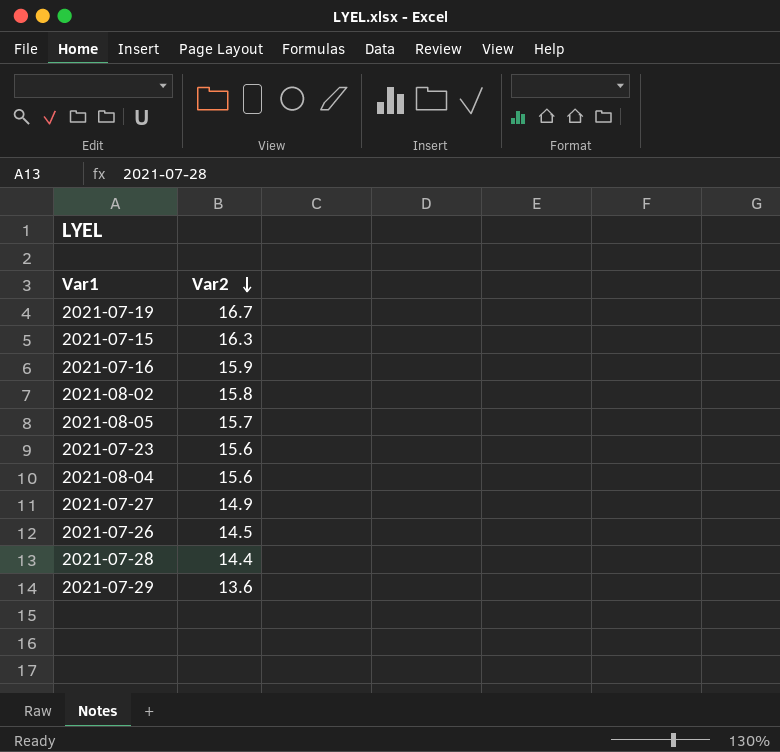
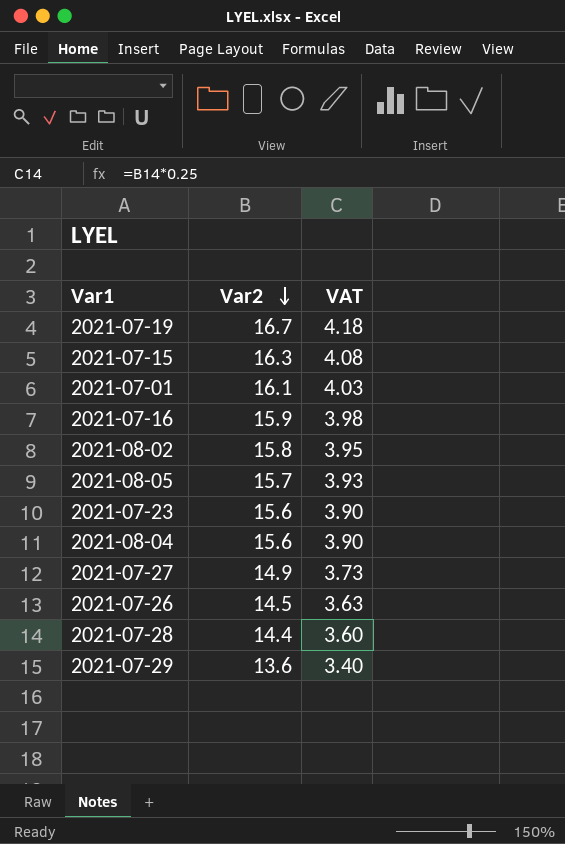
column VAT | formula: none -> [Var2] * 0.25
row 2021-07-01: none -> 16.1 | 4.03

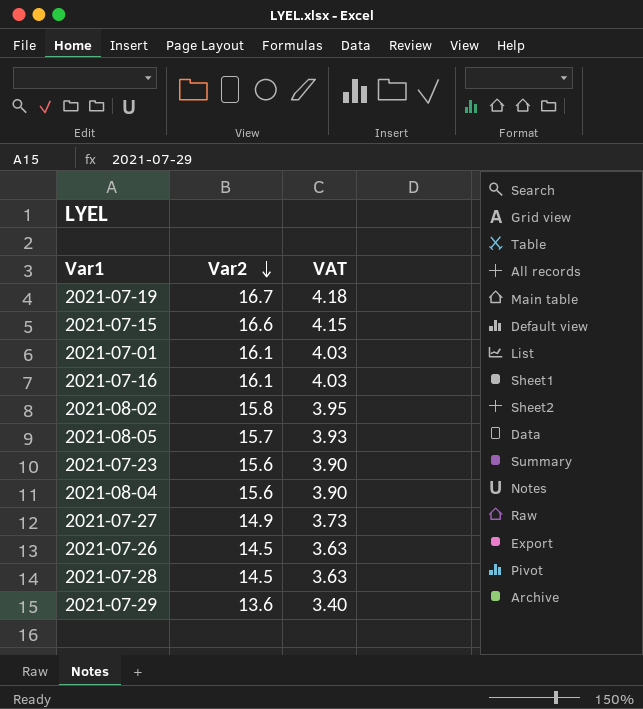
2021-07-15 | Var2: 16.3 -> 16.6
2021-07-15 | VAT: 4.08 -> 4.15
2021-07-16 | Var2: 15.9 -> 16.1
2021-07-16 | VAT: 3.98 -> 4.03
2021-07-28 | Var2: 14.4 -> 14.5
2021-07-28 | VAT: 3.60 -> 3.63

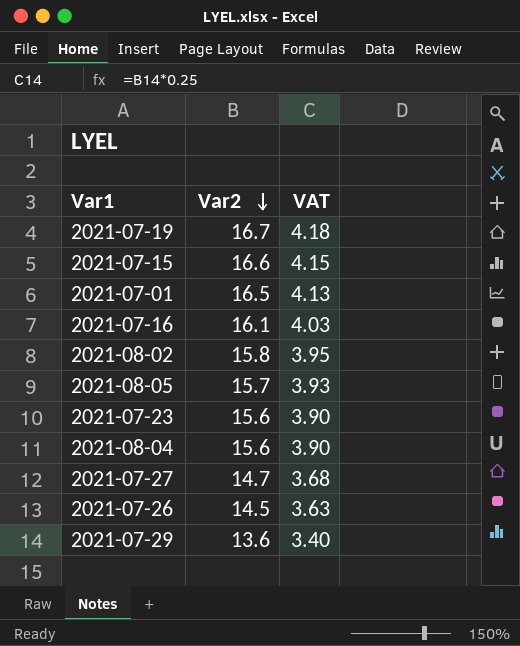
row 2021-07-28: 14.5 | 3.63 -> none
2021-07-01 | Var2: 16.1 -> 16.5
2021-07-01 | VAT: 4.03 -> 4.13
2021-07-27 | Var2: 14.9 -> 14.7
2021-07-27 | VAT: 3.73 -> 3.68

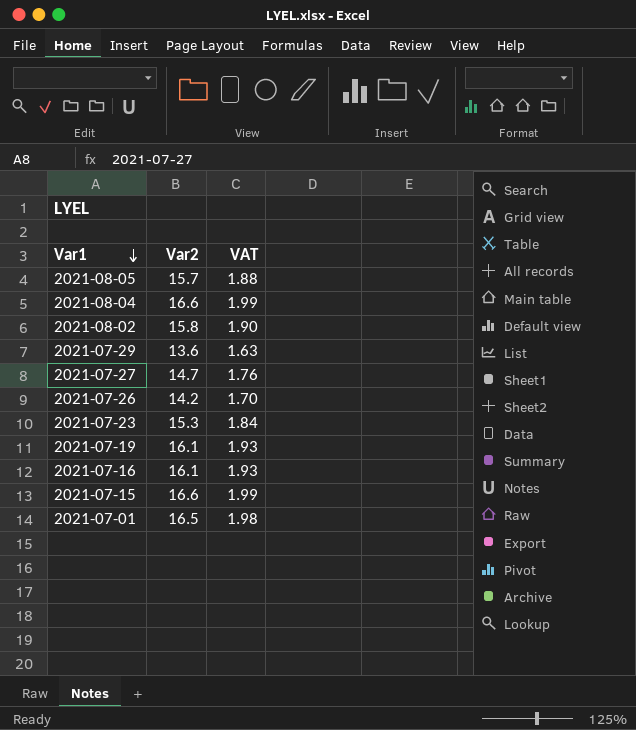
row order: Var2 descending -> Var1 descending
column VAT | formula: [Var2] * 0.25 -> [Var2] * 0.12
2021-08-04 | Var2: 15.6 -> 16.6
2021-07-26 | Var2: 14.5 -> 14.2
2021-07-23 | Var2: 15.6 -> 15.3
2021-07-19 | Var2: 16.7 -> 16.1

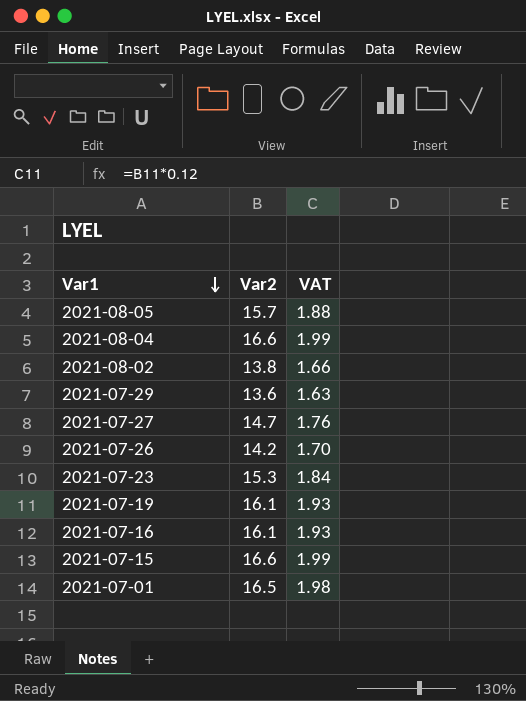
2021-08-02 | Var2: 15.8 -> 13.8
2021-08-02 | VAT: 1.90 -> 1.66

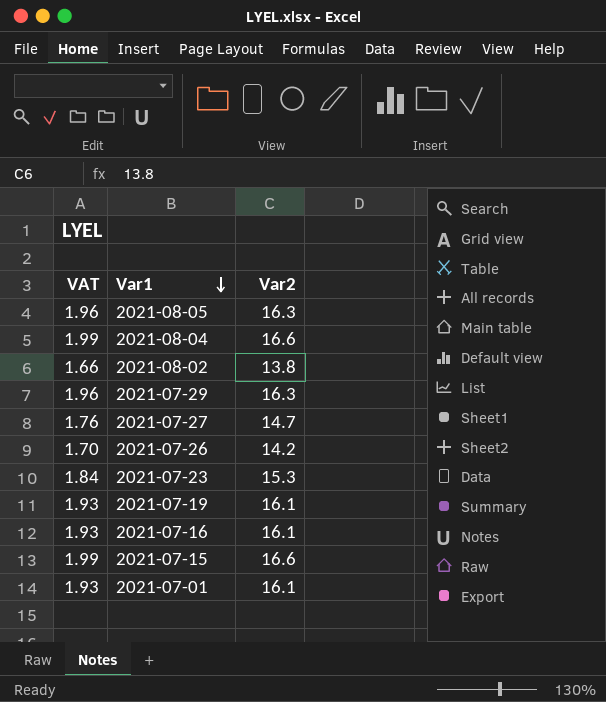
column VAT | position: 3 -> 1
2021-08-05 | VAT: 1.88 -> 1.96
2021-08-05 | Var2: 15.7 -> 16.3
2021-07-29 | VAT: 1.63 -> 1.96
2021-07-29 | Var2: 13.6 -> 16.3
2021-07-01 | VAT: 1.98 -> 1.93
2021-07-01 | Var2: 16.5 -> 16.1

